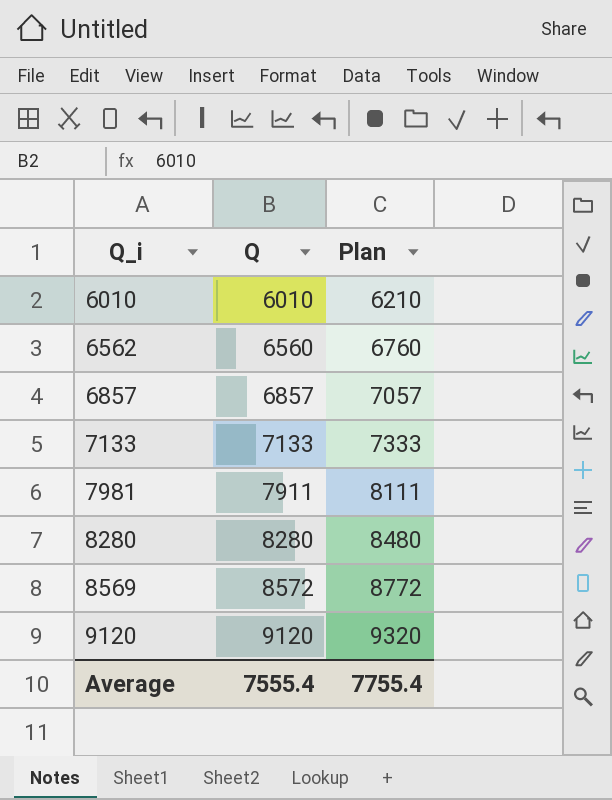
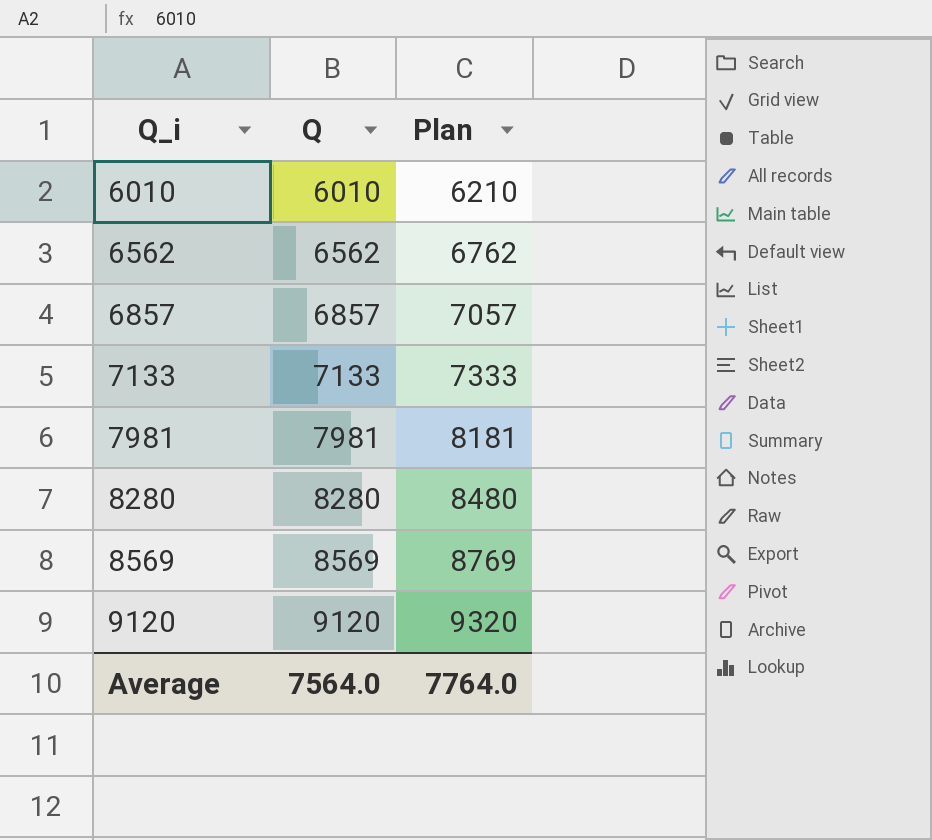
6562 | Q: 6560 -> 6562
6562 | Plan: 6760 -> 6762
7981 | Q: 7911 -> 7981
7981 | Plan: 8111 -> 8181
8569 | Q: 8572 -> 8569
8569 | Plan: 8772 -> 8769
Average | Q: 7555.4 -> 7564.0
Average | Plan: 7755.4 -> 7764.0

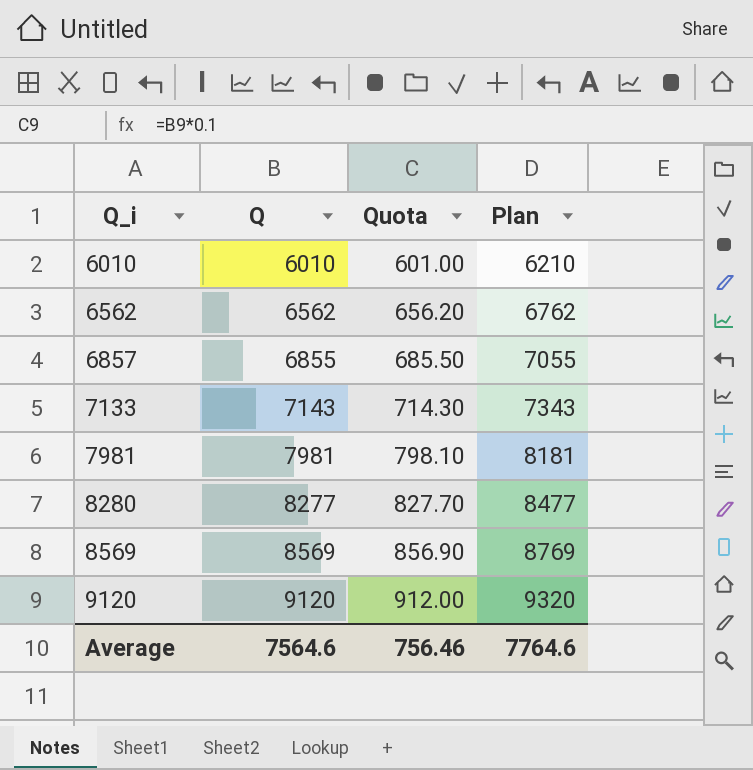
column Quota | formula: none -> [Q] * 0.1
6857 | Q: 6857 -> 6855
6857 | Plan: 7057 -> 7055
7133 | Q: 7133 -> 7143
7133 | Plan: 7333 -> 7343
8280 | Q: 8280 -> 8277
8280 | Plan: 8480 -> 8477
Average | Q: 7564.0 -> 7564.6
Average | Plan: 7764.0 -> 7764.6

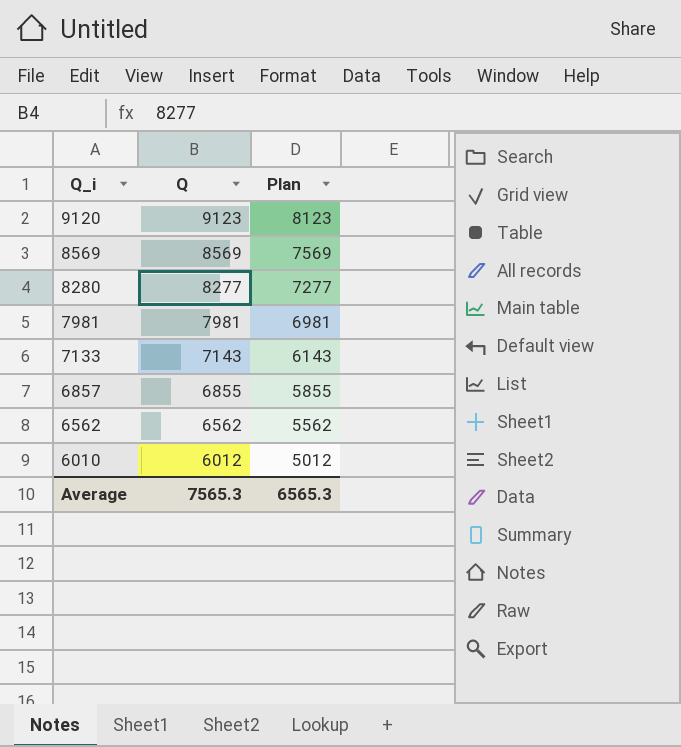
row order: Q_i ascending -> Q_i descending
column Quota | formula: [Q] * 0.1 -> none
column Plan | formula: [Q] + 200 -> [Q] - 1000
9120 | Q: 9120 -> 9123
6010 | Q: 6010 -> 6012
Average | Q: 7564.6 -> 7565.3
Average | Plan: 7764.6 -> 6565.3

